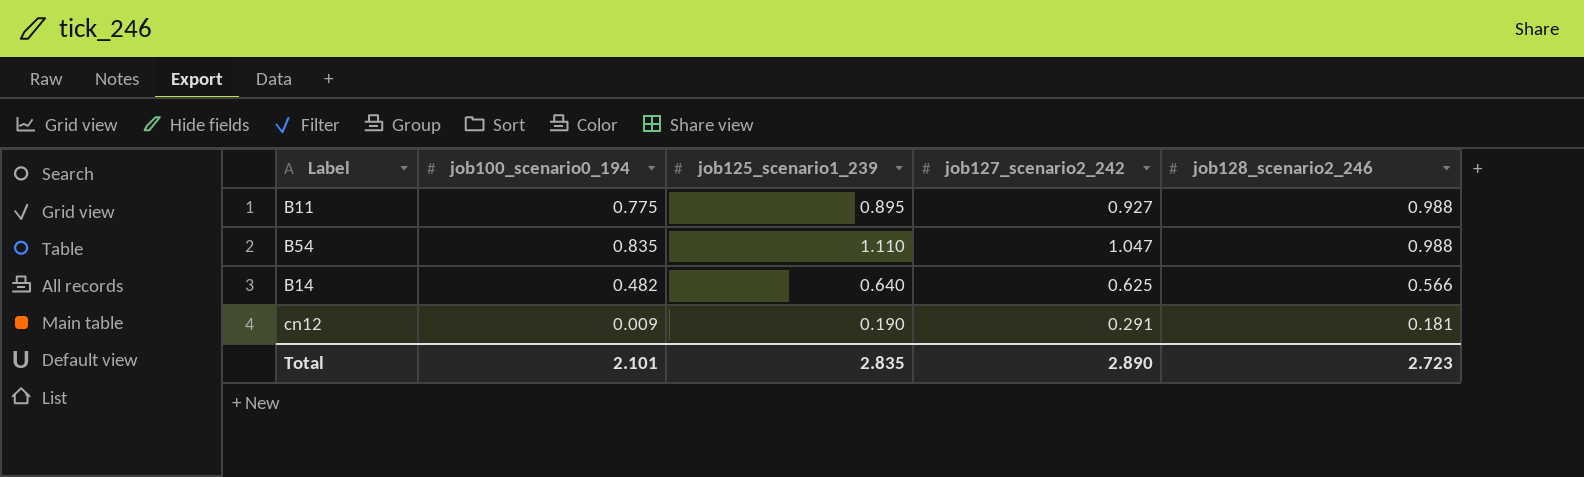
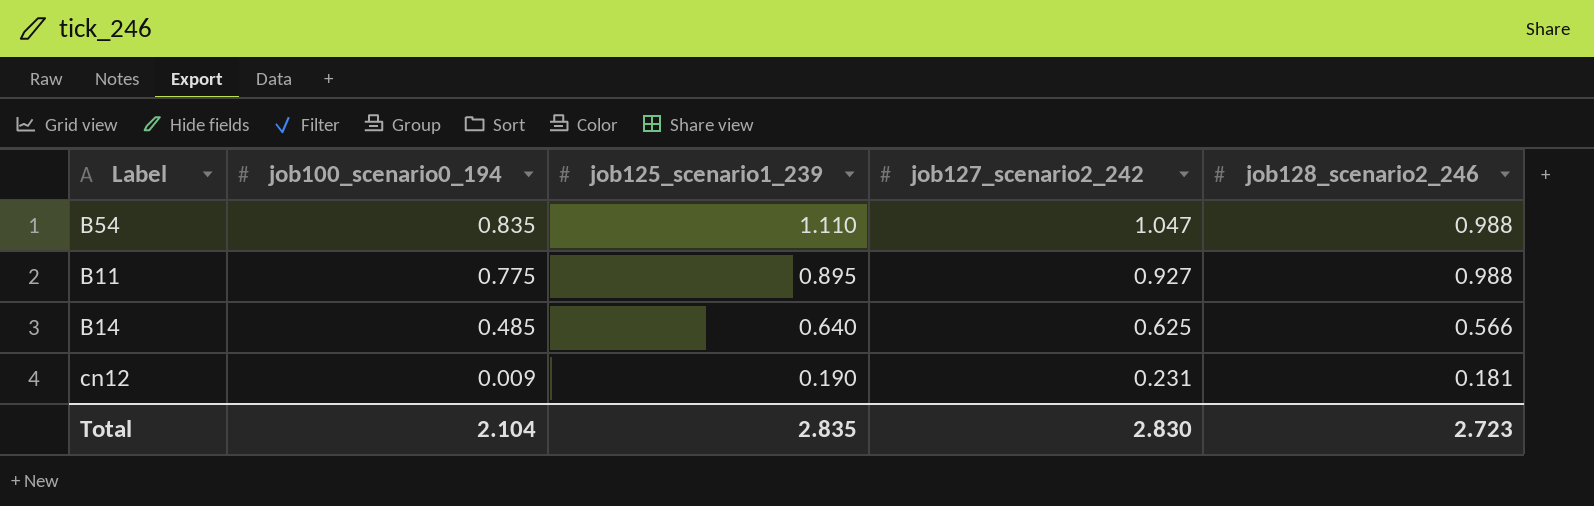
row order: job128_scenario2_246 descending -> job100_scenario0_194 descending
B14 | job100_scenario0_194: 0.482 -> 0.485
cn12 | job127_scenario2_242: 0.291 -> 0.231
Total | job100_scenario0_194: 2.101 -> 2.104
Total | job127_scenario2_242: 2.890 -> 2.830

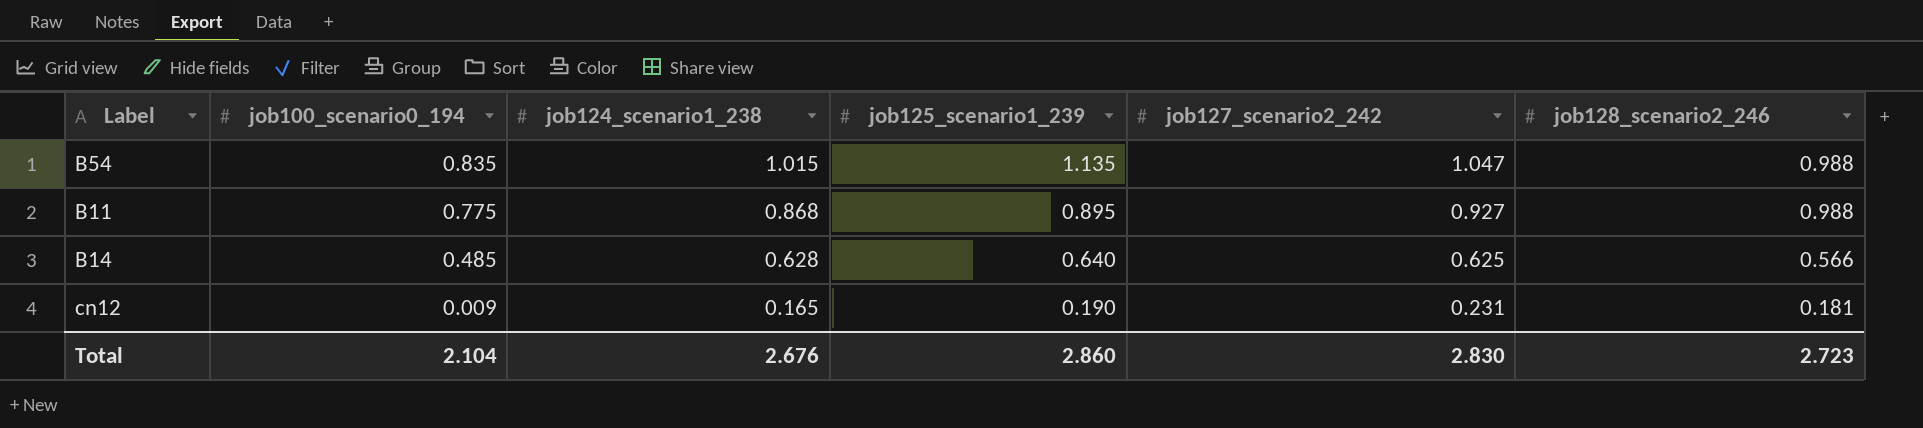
column job124_scenario1_238 | position: none -> 3
B54 | job125_scenario1_239: 1.110 -> 1.135
Total | job125_scenario1_239: 2.835 -> 2.860

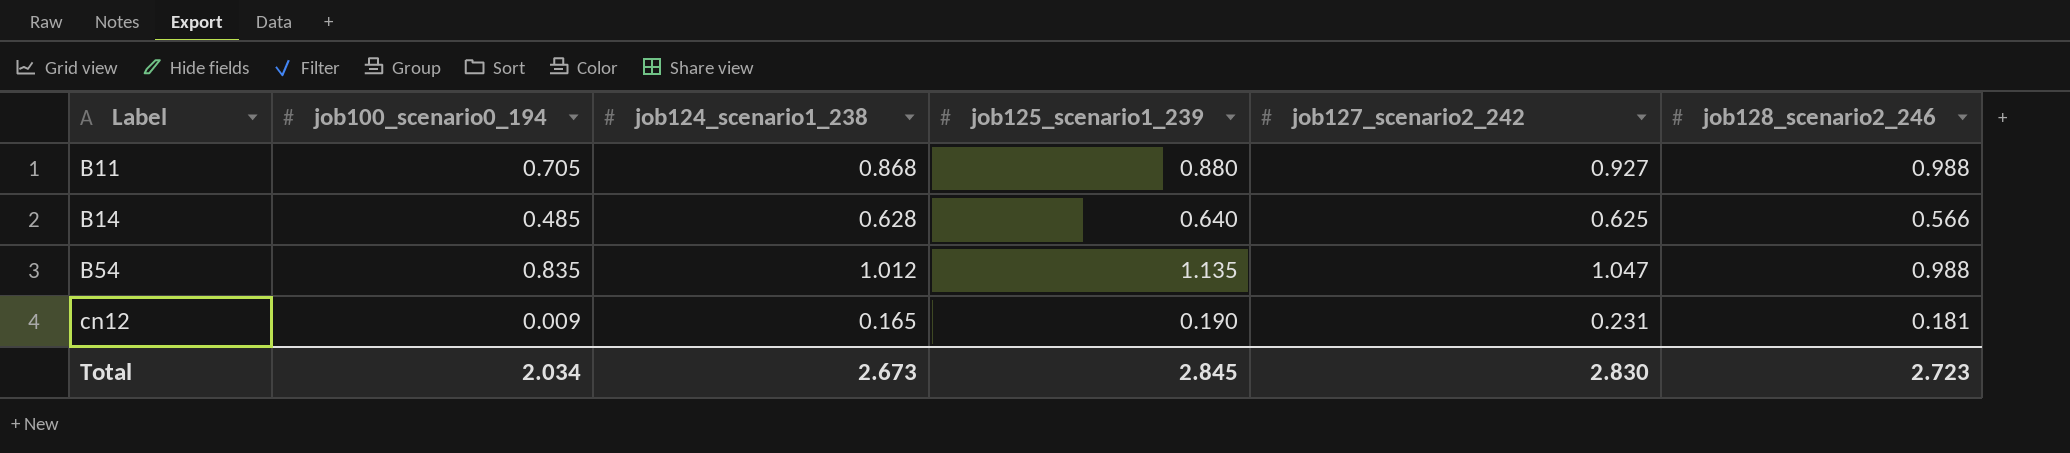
row order: job100_scenario0_194 descending -> Label ascending
B11 | job100_scenario0_194: 0.775 -> 0.705
B11 | job125_scenario1_239: 0.895 -> 0.880
B54 | job124_scenario1_238: 1.015 -> 1.012
Total | job100_scenario0_194: 2.104 -> 2.034
Total | job124_scenario1_238: 2.676 -> 2.673
Total | job125_scenario1_239: 2.860 -> 2.845

